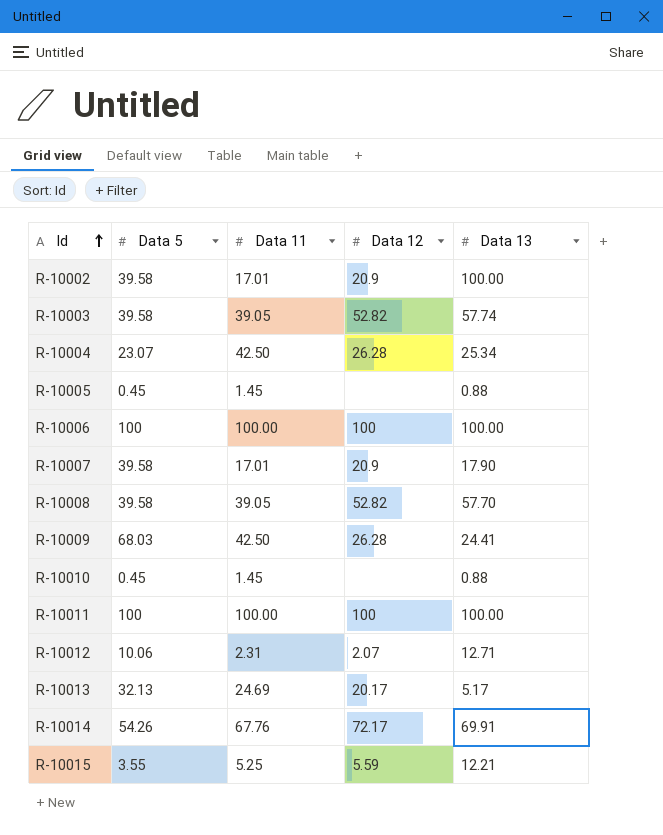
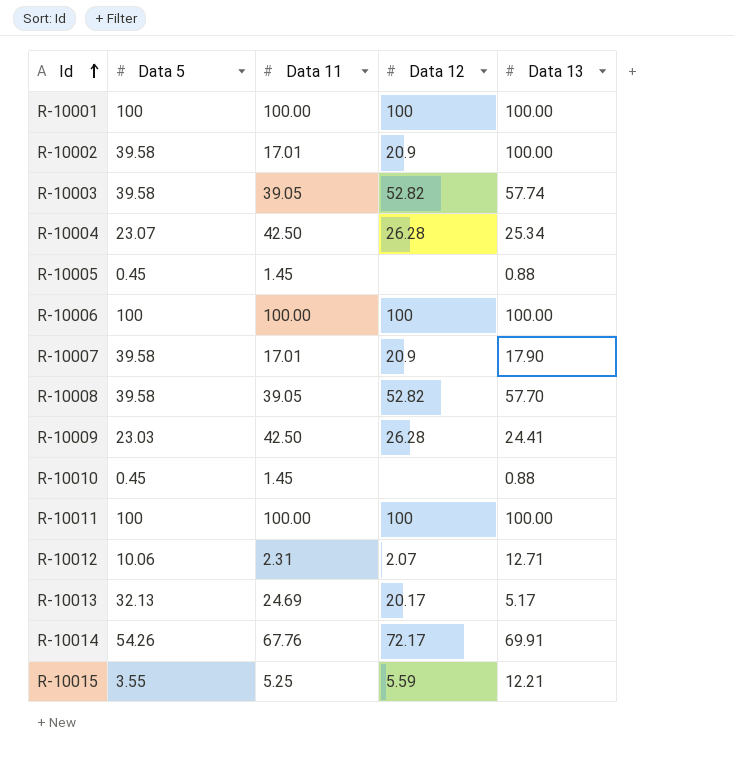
row R-10001: none -> 100 | 100.00 | 100 | 100.00
R-10009 | Data 5: 68.03 -> 23.03

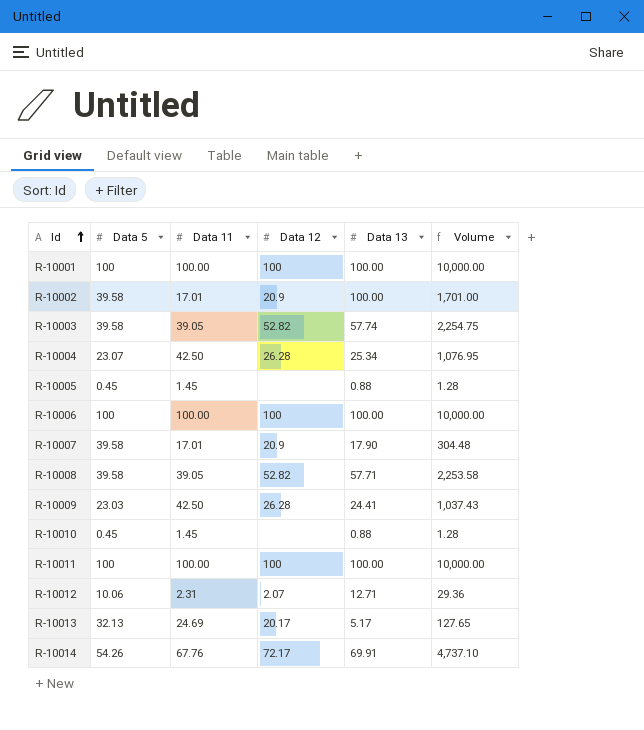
column Volume | formula: none -> [Data 11] * [Data 13]
row R-10015: 3.55 | 5.25 | 5.59 | 12.21 -> none
R-10008 | Data 13: 57.70 -> 57.71

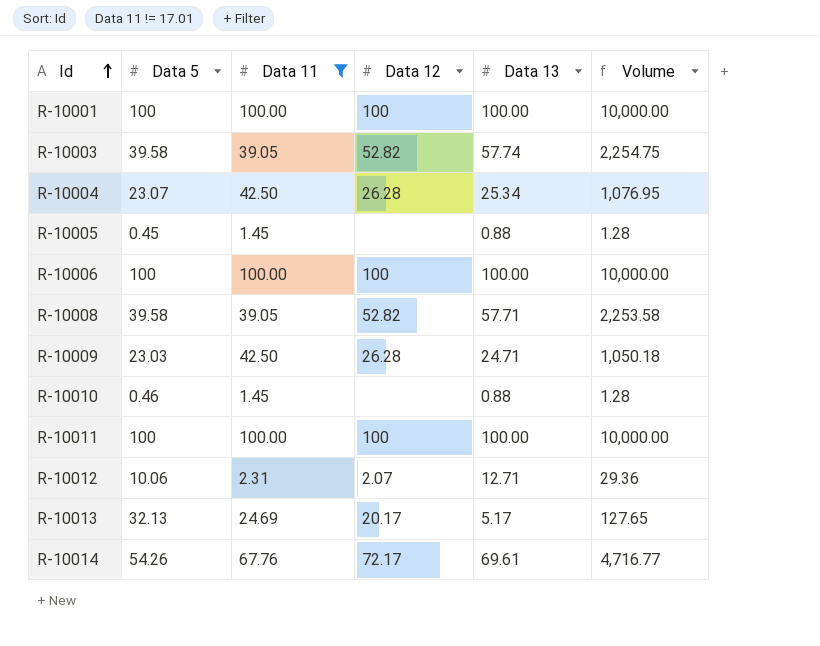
filter: none -> Data 11 != 17.01
R-10009 | Data 13: 24.41 -> 24.71
R-10009 | Volume: 1,037.43 -> 1,050.18
R-10010 | Data 5: 0.45 -> 0.46
R-10014 | Data 13: 69.91 -> 69.61
R-10014 | Volume: 4,737.10 -> 4,716.77

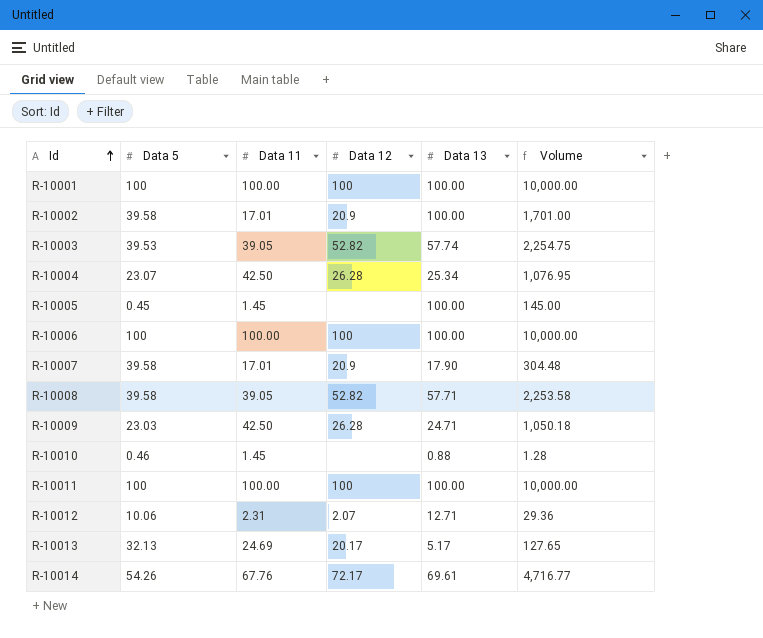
filter: Data 11 != 17.01 -> none
R-10003 | Data 5: 39.58 -> 39.53
R-10005 | Data 13: 0.88 -> 100.00
R-10005 | Volume: 1.28 -> 145.00

